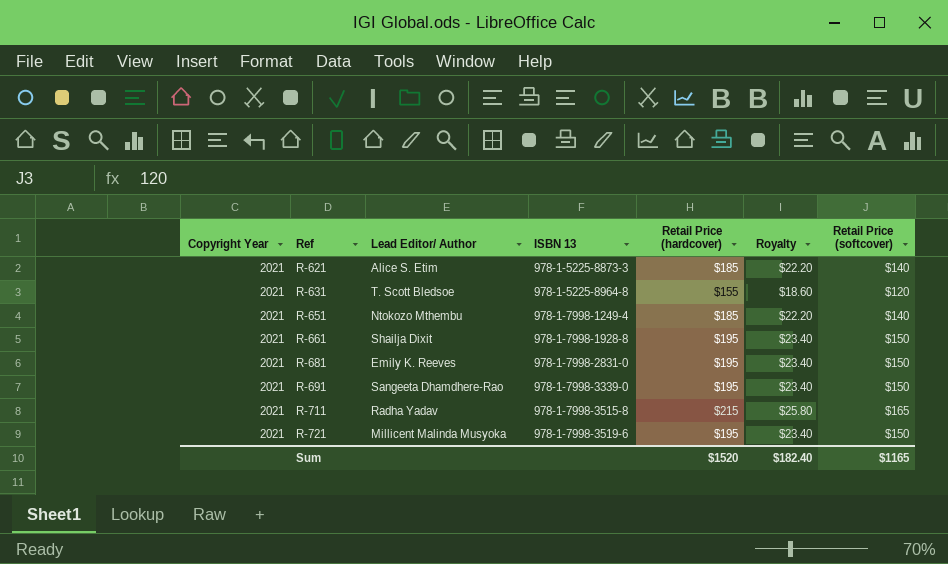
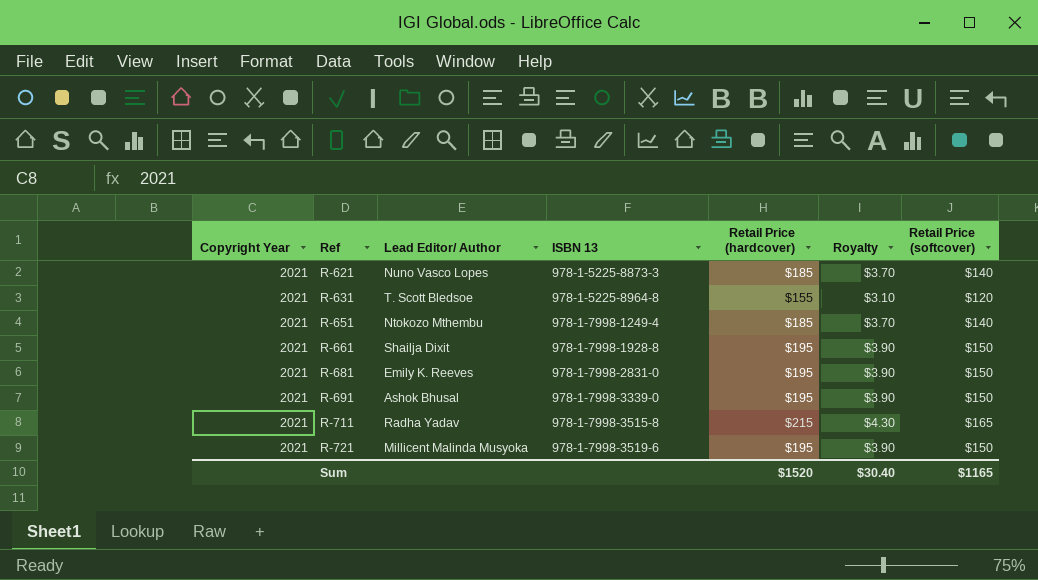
column Royalty | formula: [Retail Price (hardcover)] * 0.12 -> [Retail Price (hardcover)] * 0.02
R-621 | Lead Editor/ Author: Alice S. Etim -> Nuno Vasco Lopes
R-691 | Lead Editor/ Author: Sangeeta Dhamdhere-Rao -> Ashok Bhusal
Sum | Royalty: $182.40 -> $30.40

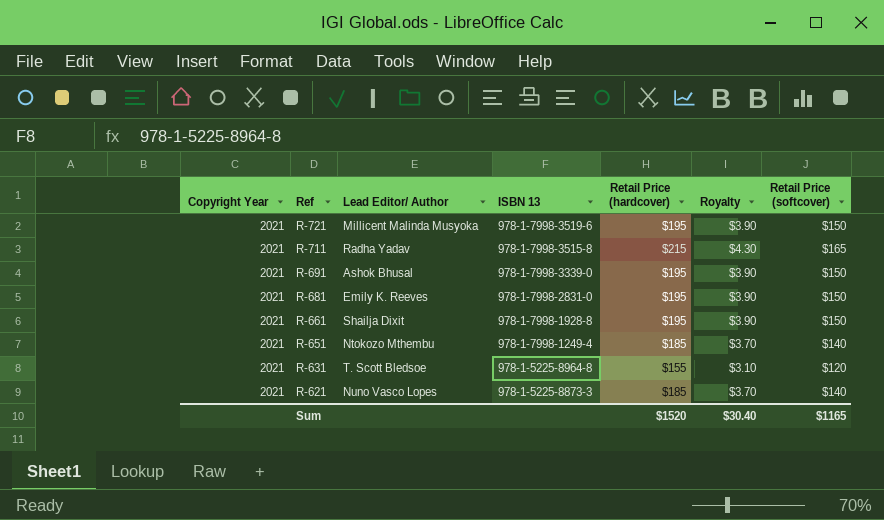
row order: Ref ascending -> Ref descending

